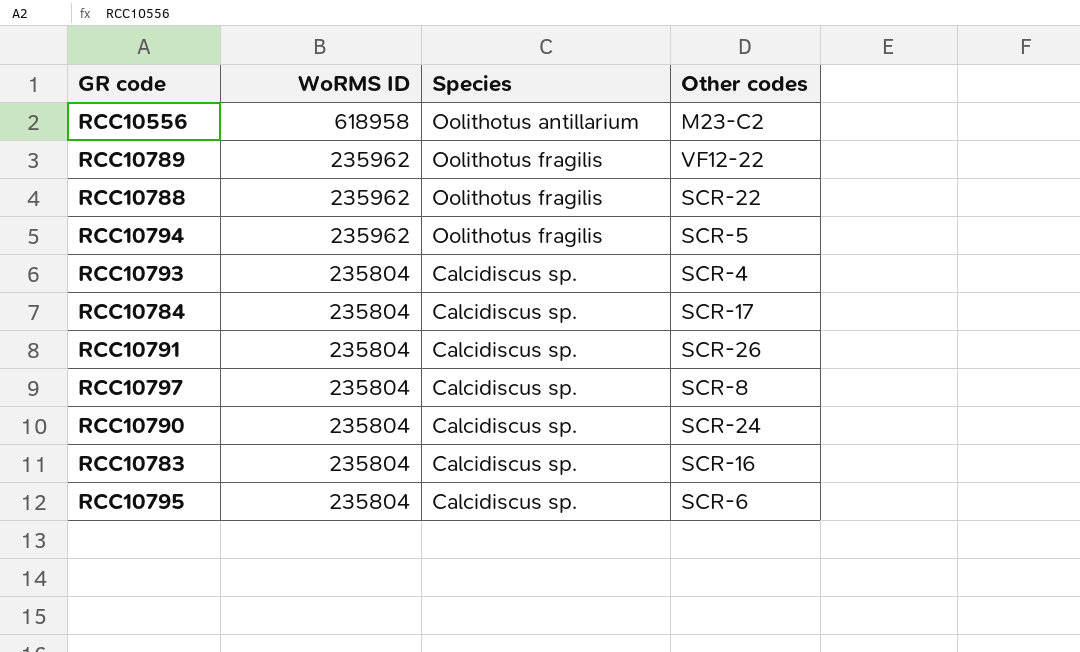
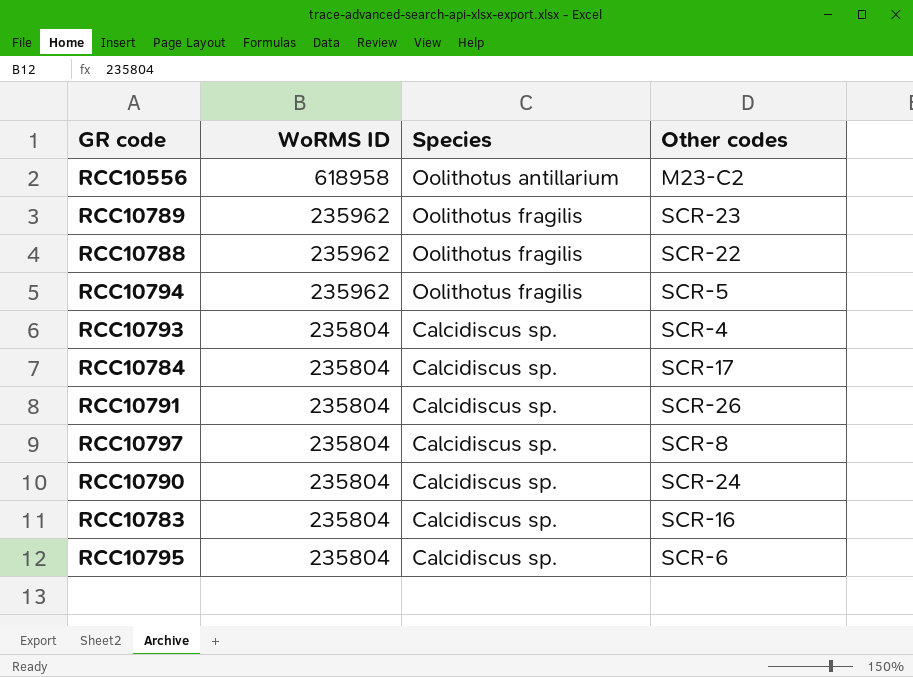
RCC10789 | Other codes: VF12-22 -> SCR-23

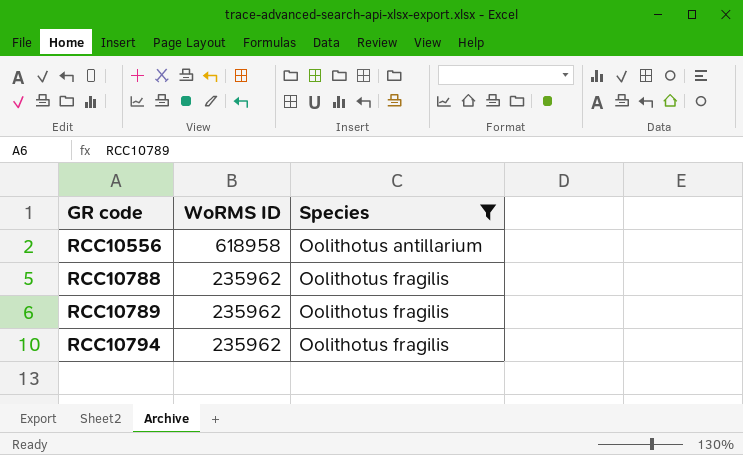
filter: none -> Species != Calcidiscus sp.
row order: WoRMS ID descending -> GR code ascending
column Other codes | position: 4 -> none

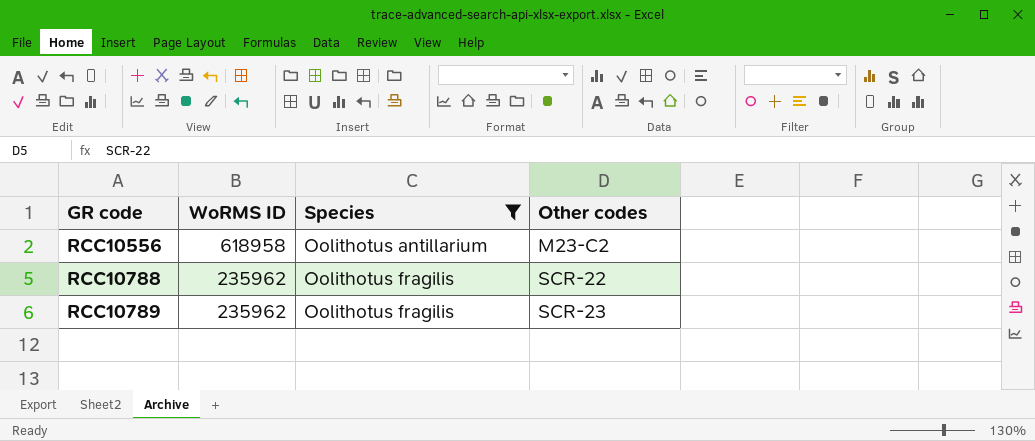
column Other codes | position: none -> 4
row RCC10794: 235962 | Oolithotus fragilis -> none

